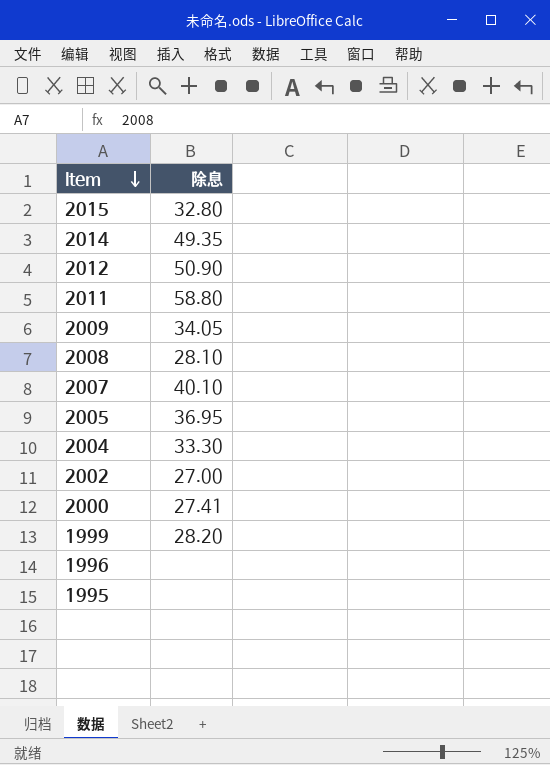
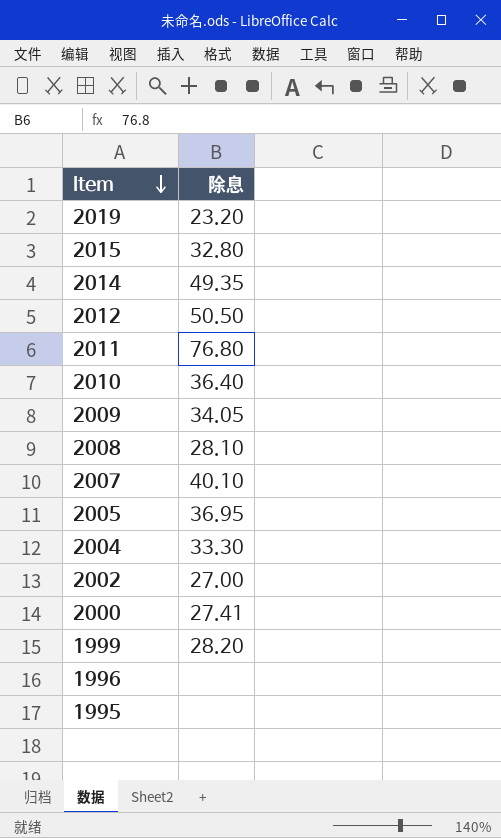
row 2019: none -> 23.20
2012 | 除息: 50.90 -> 50.50
2011 | 除息: 58.80 -> 76.80
row 2010: none -> 36.40

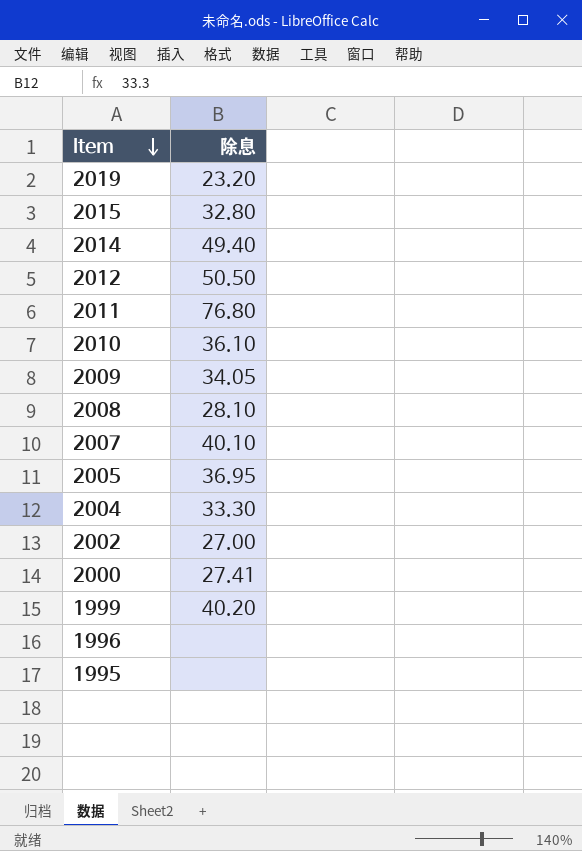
2014 | 除息: 49.35 -> 49.40
2010 | 除息: 36.40 -> 36.10
1999 | 除息: 28.20 -> 40.20

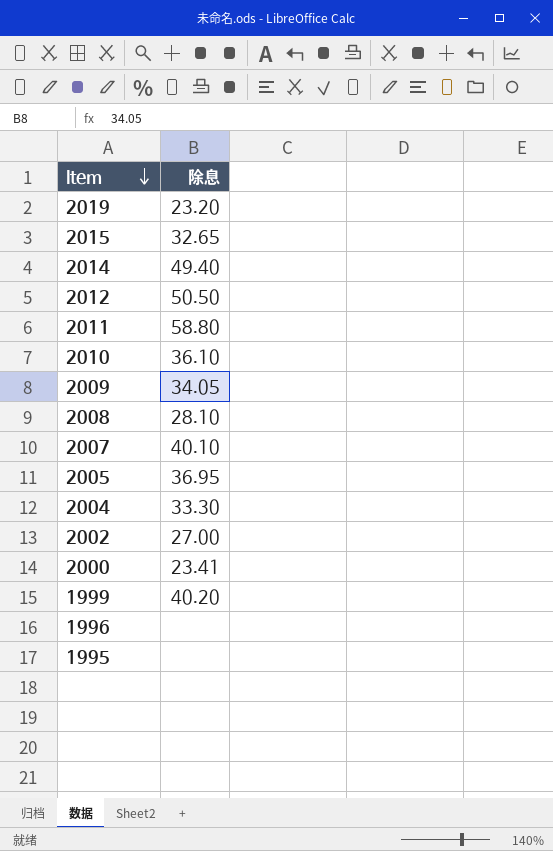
2015 | 除息: 32.80 -> 32.65
2011 | 除息: 76.80 -> 58.80
2000 | 除息: 27.41 -> 23.41

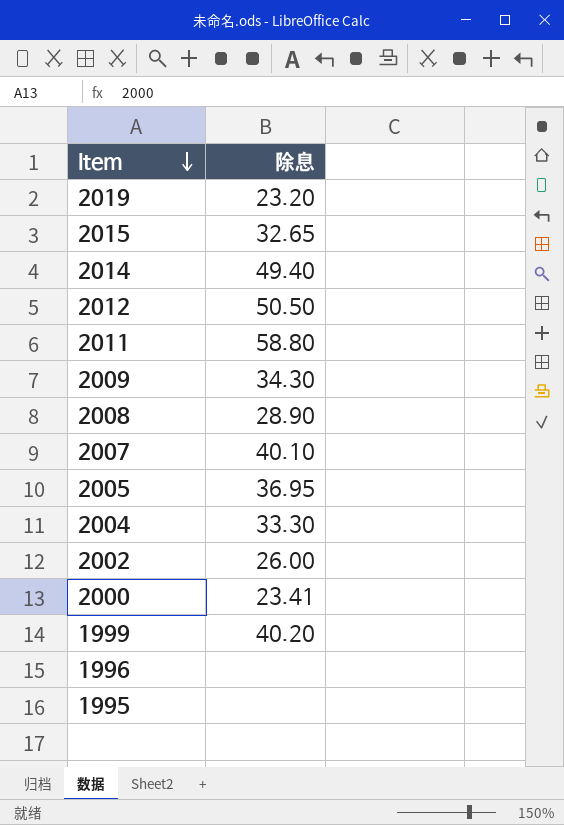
row 2010: 36.10 -> none
2009 | 除息: 34.05 -> 34.30
2008 | 除息: 28.10 -> 28.90
2002 | 除息: 27.00 -> 26.00

